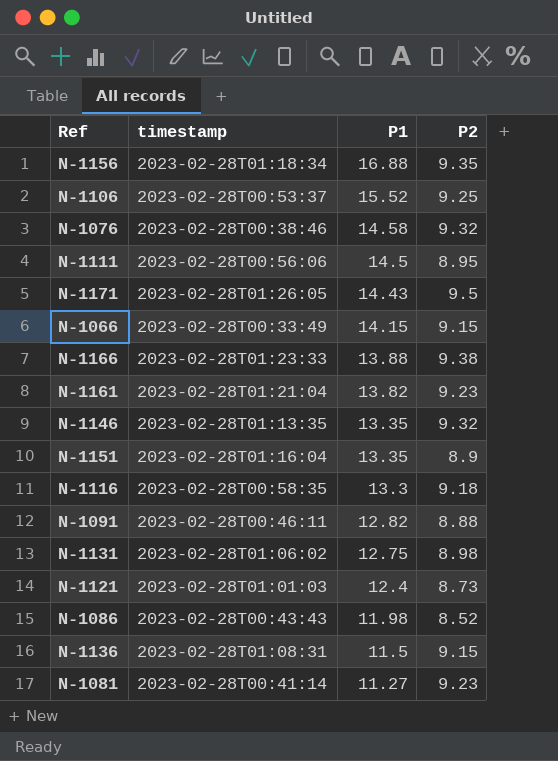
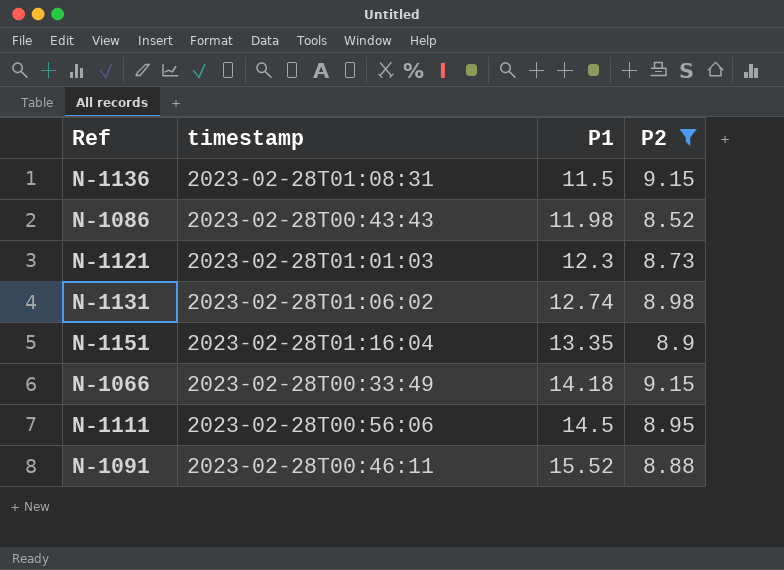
filter: none -> P2 <= 9.15
row order: P1 descending -> P1 ascending
N-1121 | P1: 12.4 -> 12.3
N-1131 | P1: 12.75 -> 12.74
N-1066 | P1: 14.15 -> 14.18
N-1091 | P1: 12.82 -> 15.52

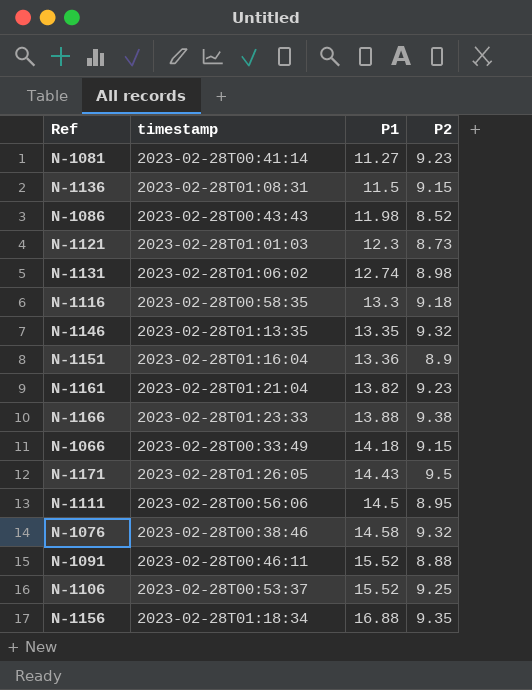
filter: P2 <= 9.15 -> none
N-1151 | P1: 13.35 -> 13.36

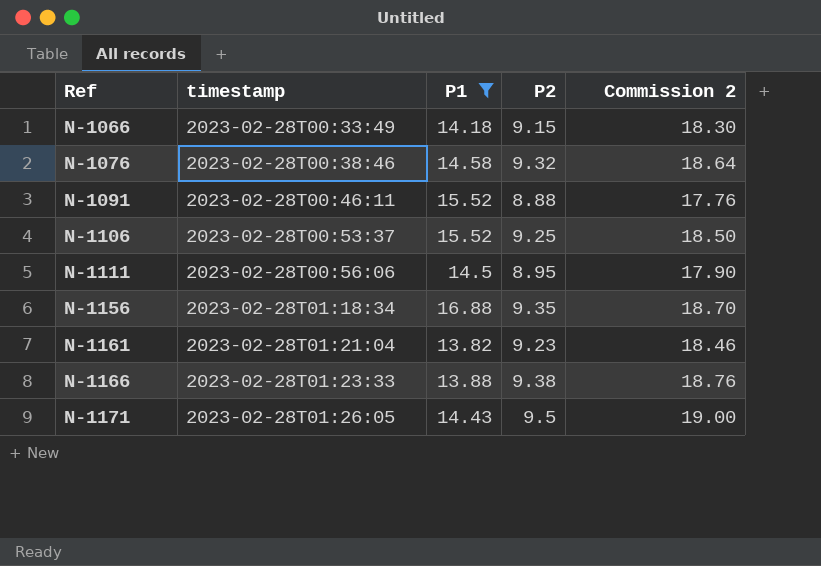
filter: none -> P1 >= 13.82
row order: P1 ascending -> Ref ascending
column Commission 2 | formula: none -> [P2] * 2

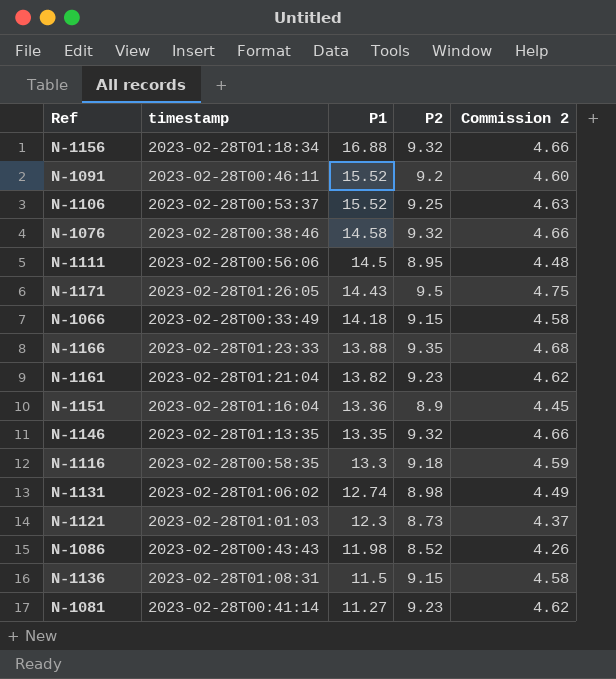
filter: P1 >= 13.82 -> none
row order: Ref ascending -> P1 descending
column Commission 2 | formula: [P2] * 2 -> [P2] * 0.5
N-1156 | P2: 9.35 -> 9.32
N-1091 | P2: 8.88 -> 9.2
N-1166 | P2: 9.38 -> 9.35

